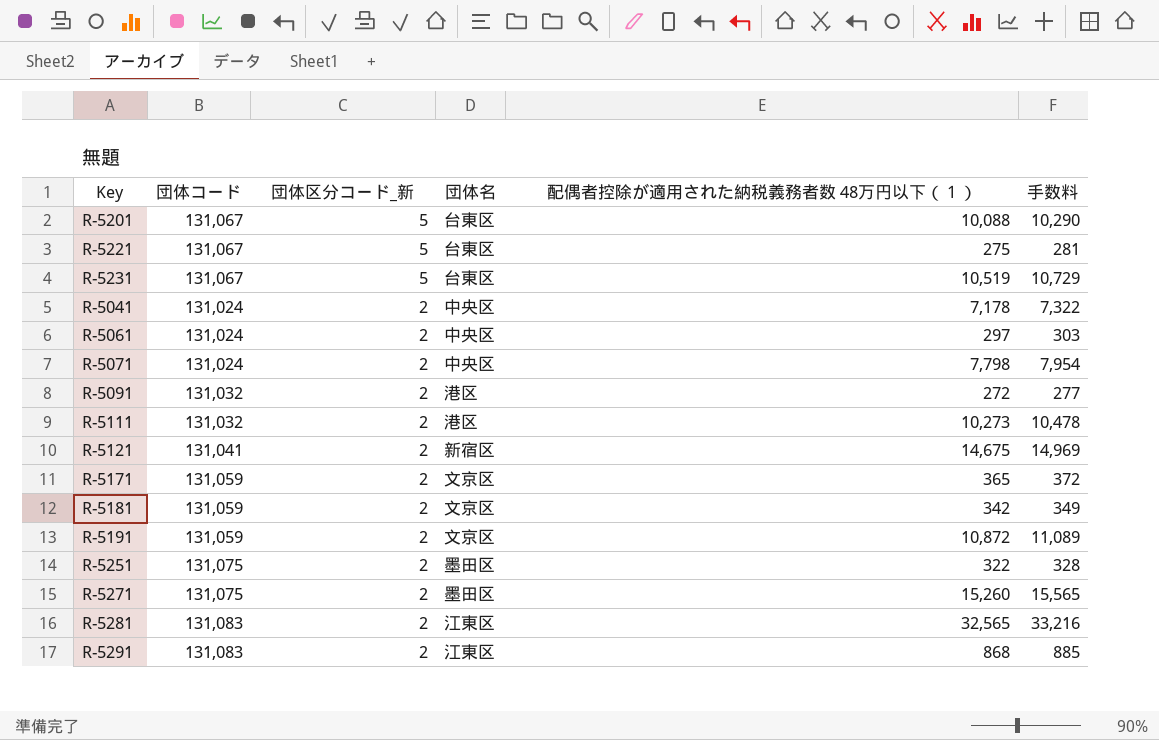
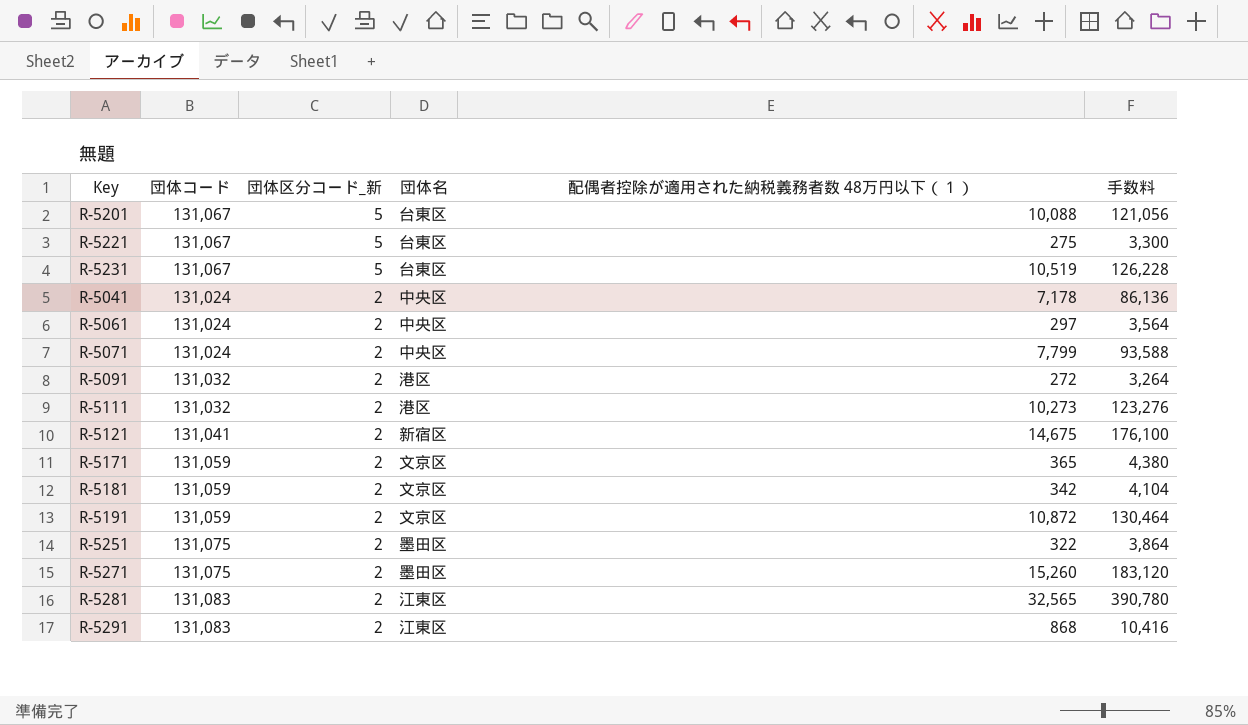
column 手数料 | formula: [配偶者控除が適用された納税義務者数 48万円以下（１）] * 1.02 -> [配偶者控除が適用された納税義務者数 48万円以下（１）] * 12
R-5071 | 配偶者控除が適用された納税義務者数 48万円以下（１）: 7,798 -> 7,799

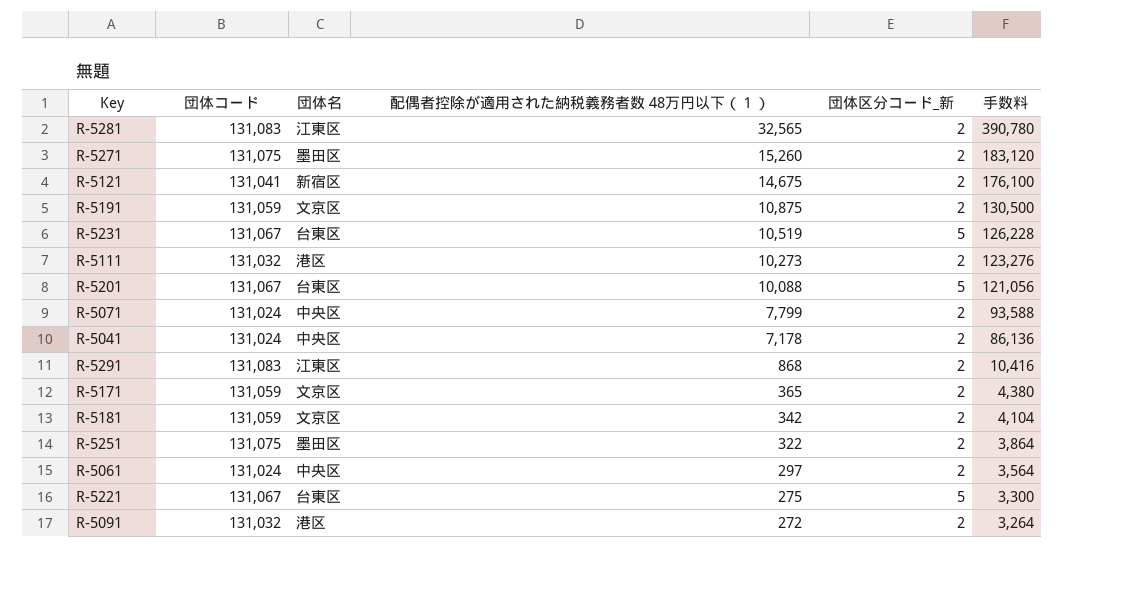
row order: 団体区分コード_新 descending -> 配偶者控除が適用された納税義務者数 48万円以下（１） descending
column 団体区分コード_新 | position: 3 -> 5
R-5191 | 配偶者控除が適用された納税義務者数 48万円以下（１）: 10,872 -> 10,875
R-5191 | 手数料: 130,464 -> 130,500

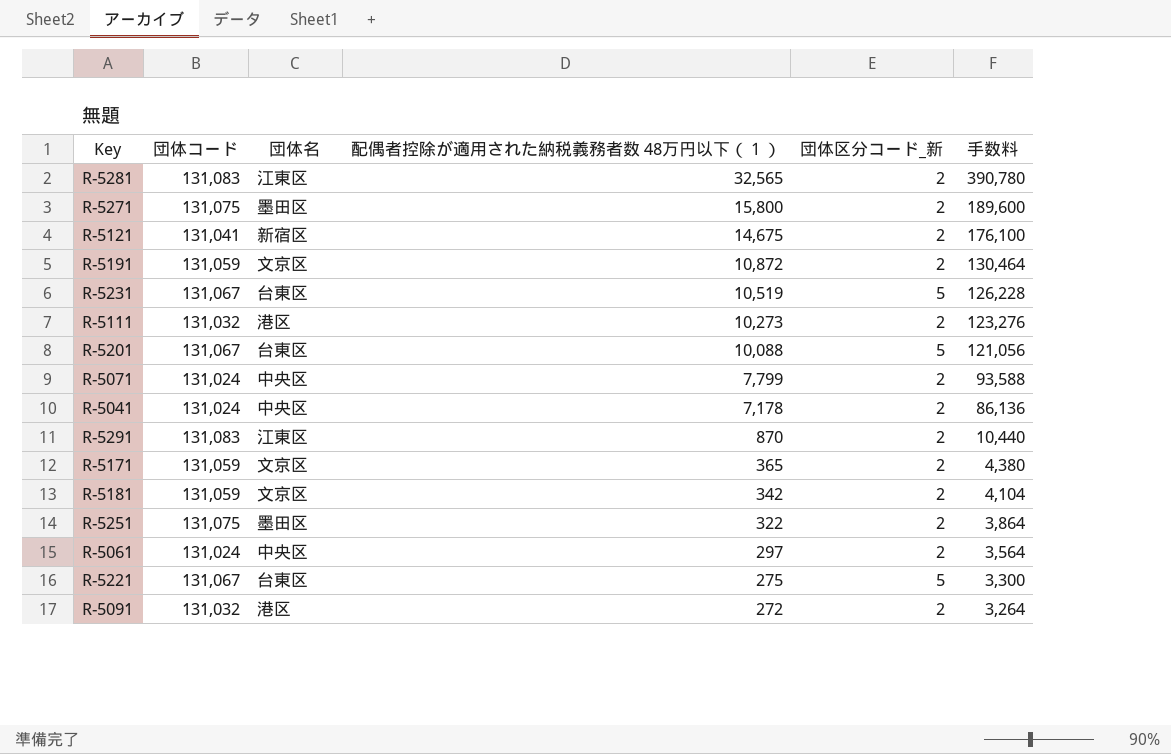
R-5271 | 配偶者控除が適用された納税義務者数 48万円以下（１）: 15,260 -> 15,800
R-5271 | 手数料: 183,120 -> 189,600
R-5191 | 配偶者控除が適用された納税義務者数 48万円以下（１）: 10,875 -> 10,872
R-5191 | 手数料: 130,500 -> 130,464
R-5291 | 配偶者控除が適用された納税義務者数 48万円以下（１）: 868 -> 870
R-5291 | 手数料: 10,416 -> 10,440

